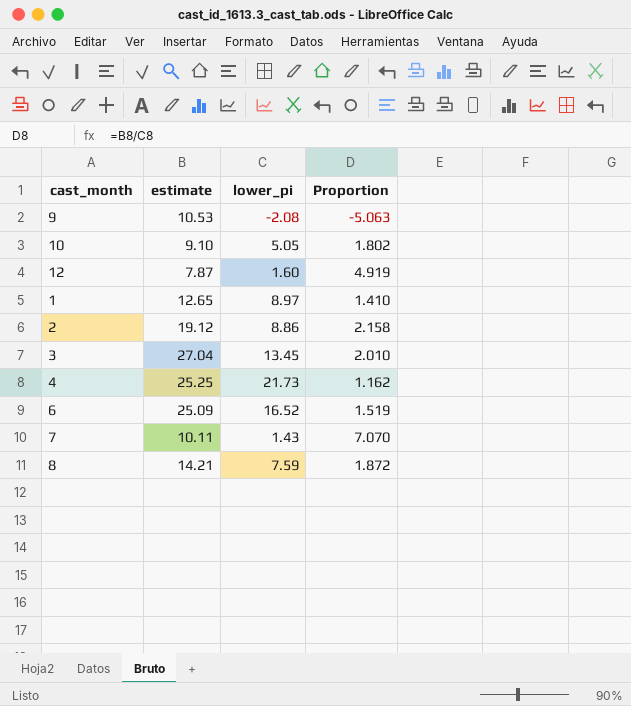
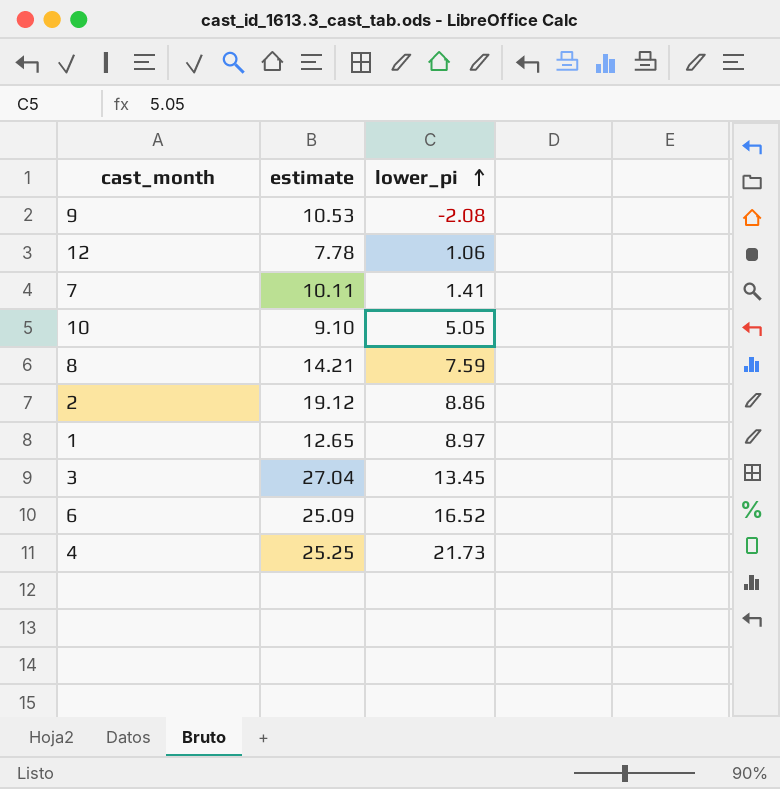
row order: none -> lower_pi ascending
column Proportion | formula: [estimate] / [lower_pi] -> none
12 | estimate: 7.87 -> 7.78
12 | lower_pi: 1.60 -> 1.06
7 | lower_pi: 1.43 -> 1.41

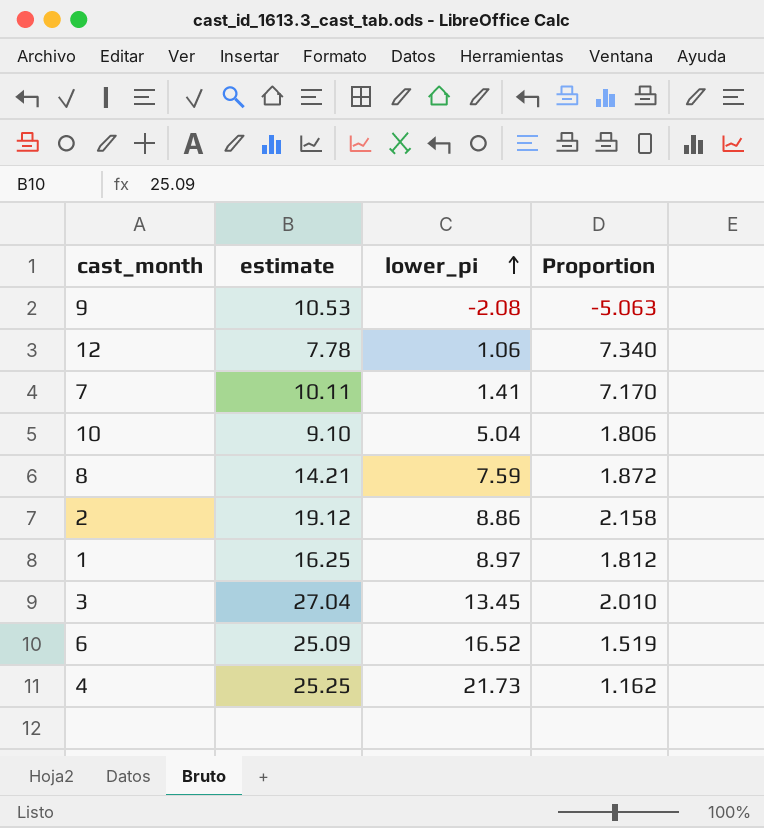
column Proportion | formula: none -> [estimate] / [lower_pi]
10 | lower_pi: 5.05 -> 5.04
1 | estimate: 12.65 -> 16.25

